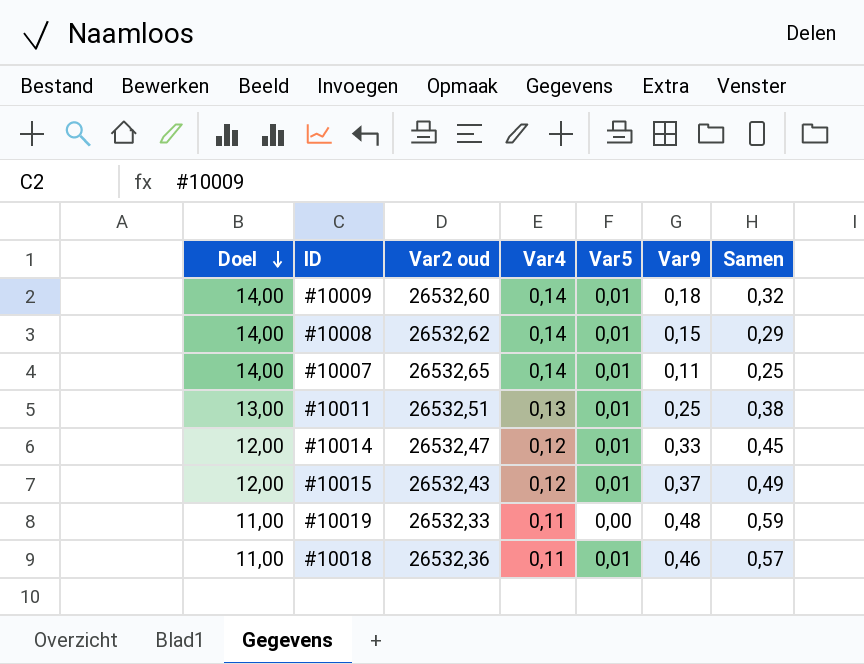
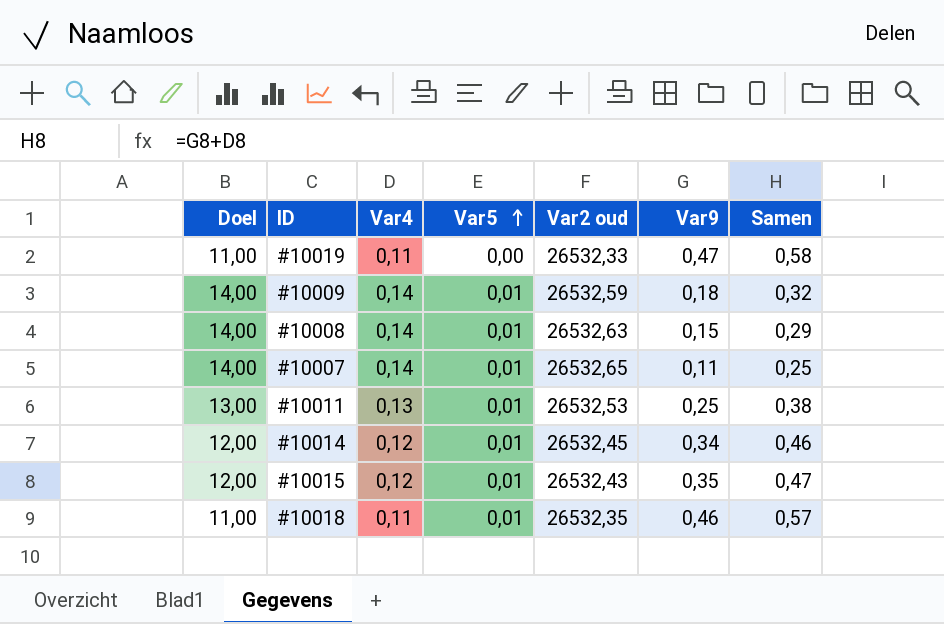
row order: Doel descending -> Var5 ascending
column Var2 oud | position: 3 -> 5
#10019 | Var9: 0,48 -> 0,47
#10019 | Samen: 0,59 -> 0,58
#10009 | Var2 oud: 26532,60 -> 26532,59
#10008 | Var2 oud: 26532,62 -> 26532,63
#10011 | Var2 oud: 26532,51 -> 26532,53
#10014 | Var2 oud: 26532,47 -> 26532,45
#10014 | Var9: 0,33 -> 0,34
#10014 | Samen: 0,45 -> 0,46
#10015 | Var9: 0,37 -> 0,35
#10015 | Samen: 0,49 -> 0,47
#10018 | Var2 oud: 26532,36 -> 26532,35

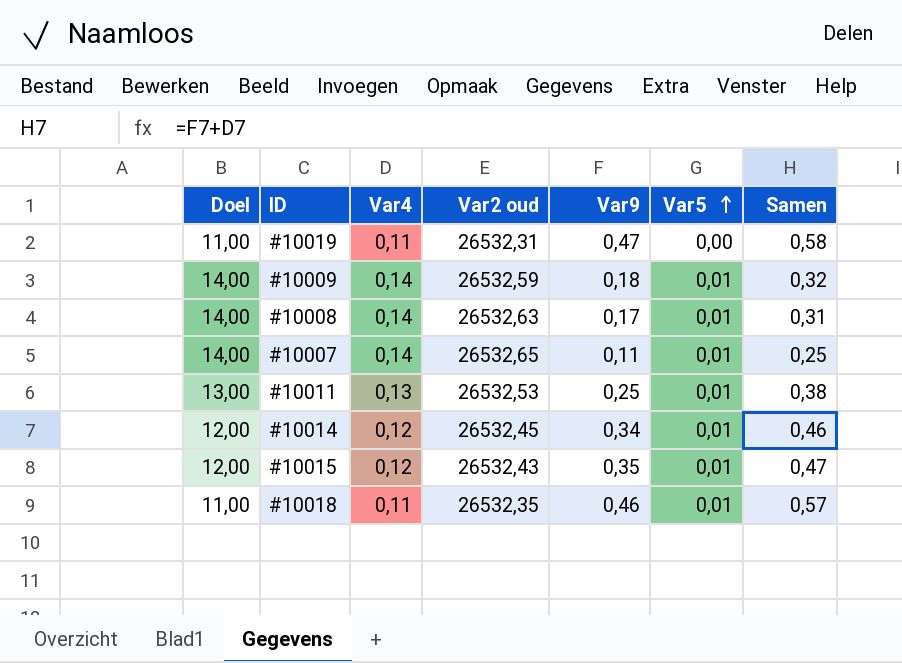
column Var5 | position: 4 -> 6
#10019 | Var2 oud: 26532,33 -> 26532,31
#10008 | Var9: 0,15 -> 0,17
#10008 | Samen: 0,29 -> 0,31

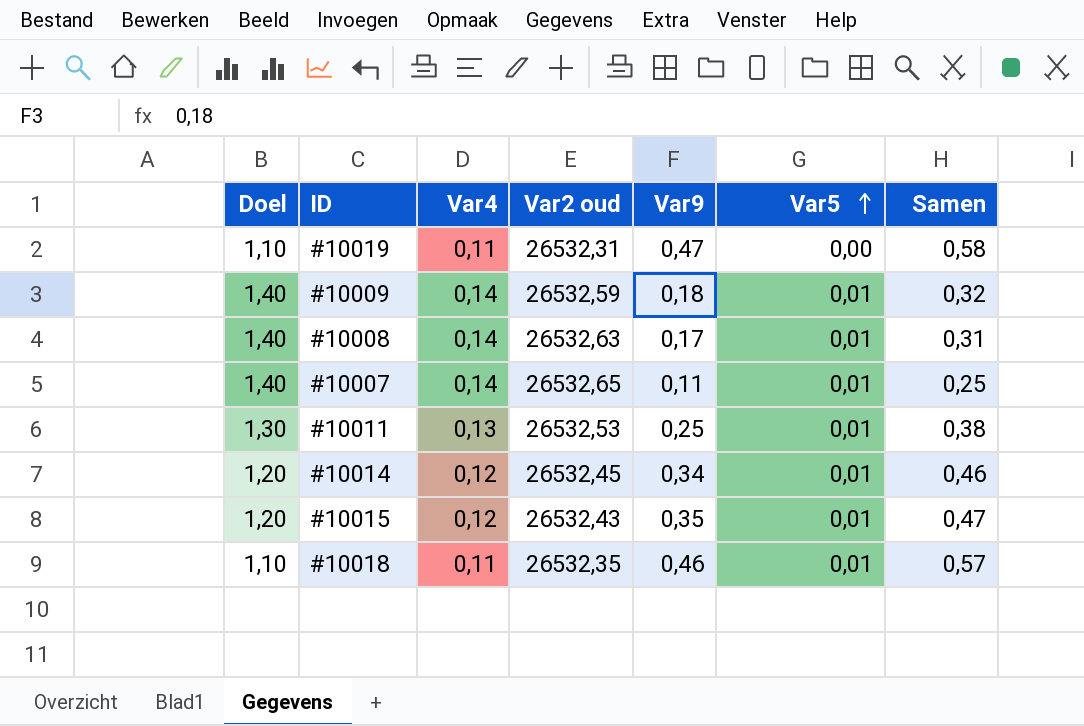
column Doel | formula: [Var4] * 100 -> [Var4] * 10

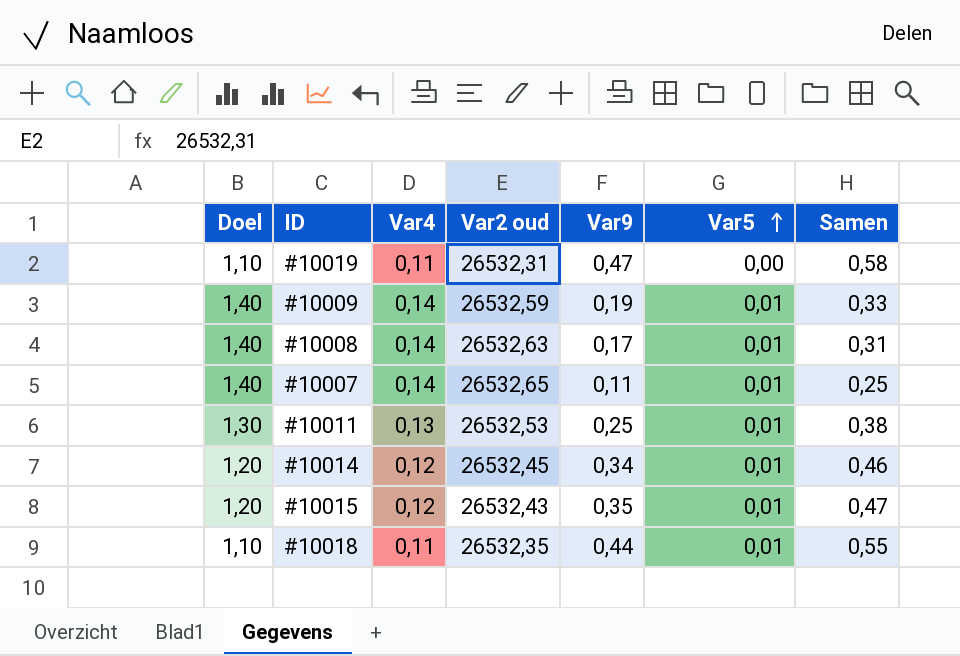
#10009 | Var9: 0,18 -> 0,19
#10009 | Samen: 0,32 -> 0,33
#10018 | Var9: 0,46 -> 0,44
#10018 | Samen: 0,57 -> 0,55

